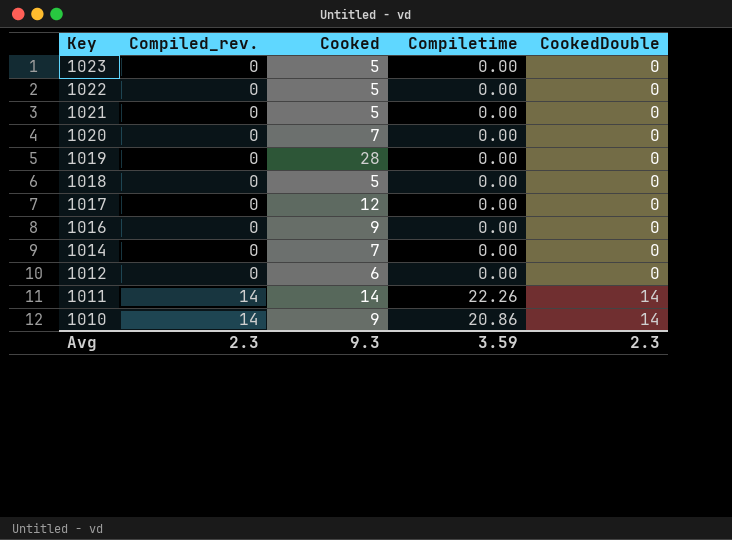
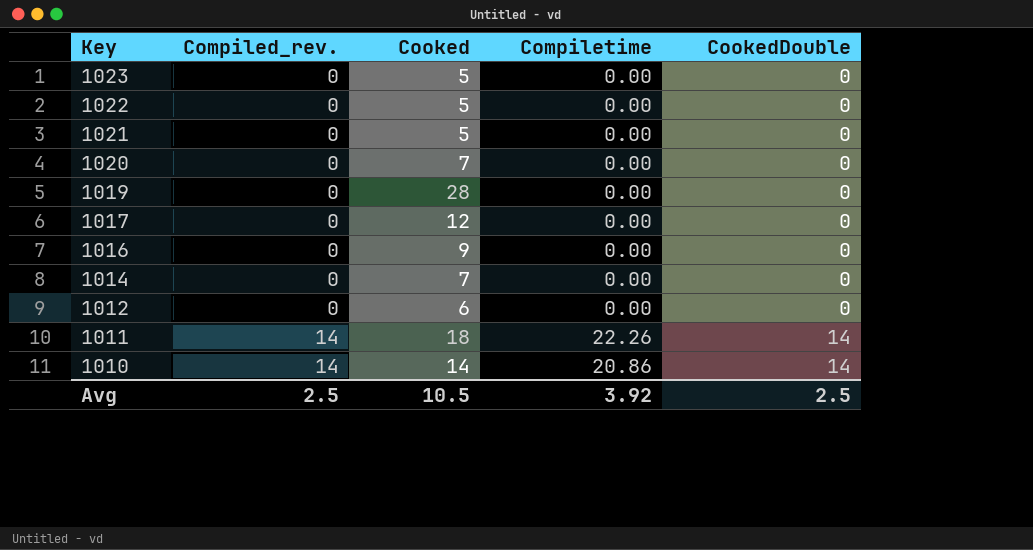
row 1018: 0 | 5 | 0.00 | 0 -> none
1011 | Cooked: 14 -> 18
1010 | Cooked: 9 -> 14
Avg | Compiled_rev.: 2.3 -> 2.5
Avg | Cooked: 9.3 -> 10.5
Avg | Compiletime: 3.59 -> 3.92
Avg | CookedDouble: 2.3 -> 2.5

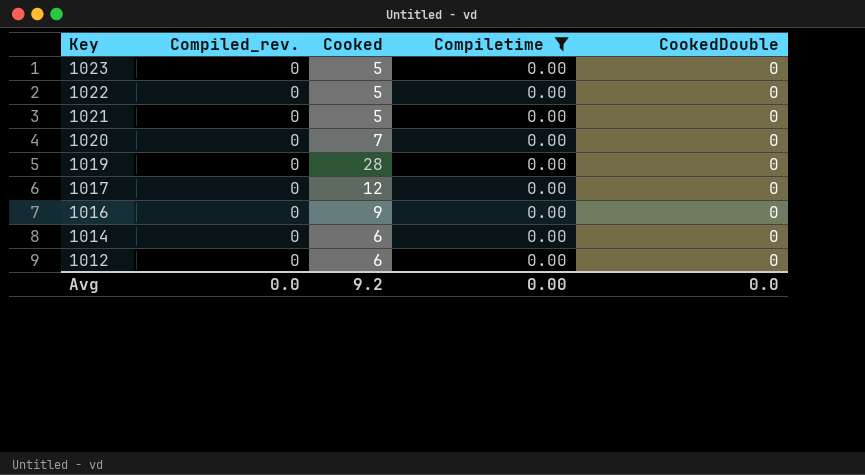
filter: none -> Compiletime = 0.00
1014 | Cooked: 7 -> 6
Avg | Compiled_rev.: 2.5 -> 0.0
Avg | Cooked: 10.5 -> 9.2
Avg | Compiletime: 3.92 -> 0.00
Avg | CookedDouble: 2.5 -> 0.0

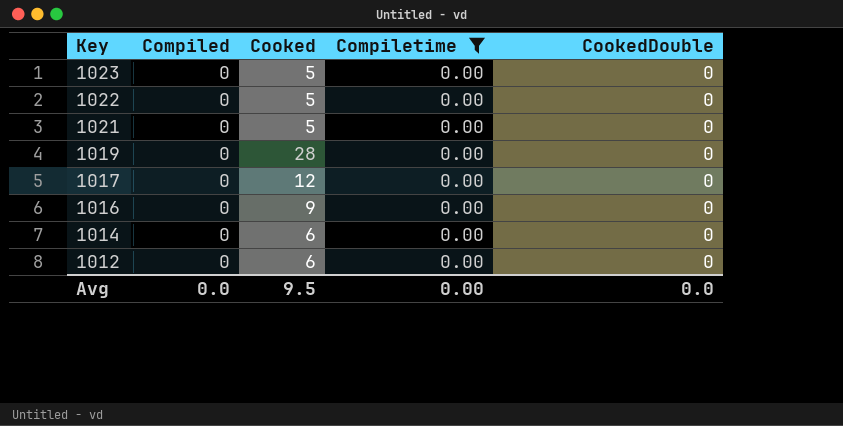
column name: Compiled_rev. -> Compiled
row 1020: 0 | 7 | 0.00 | 0 -> none
Avg | Cooked: 9.2 -> 9.5

